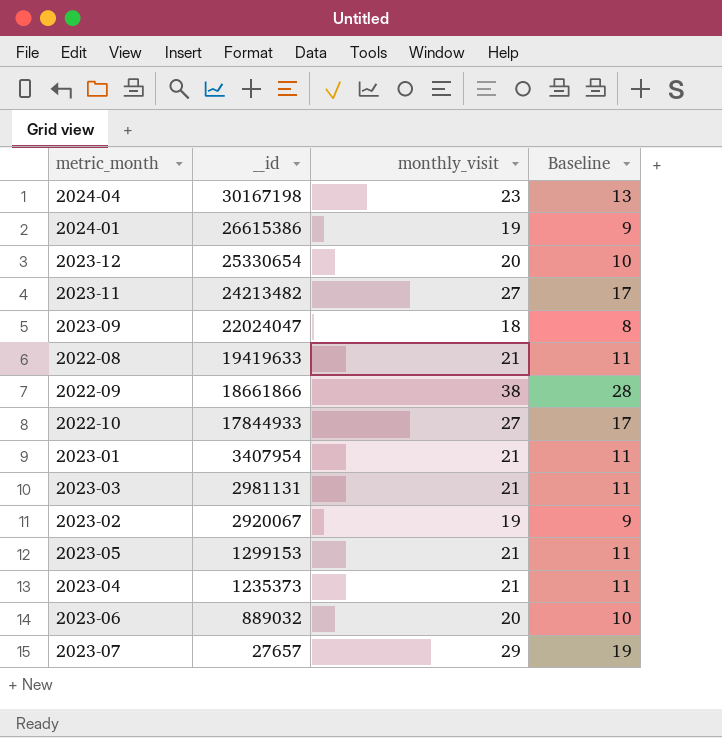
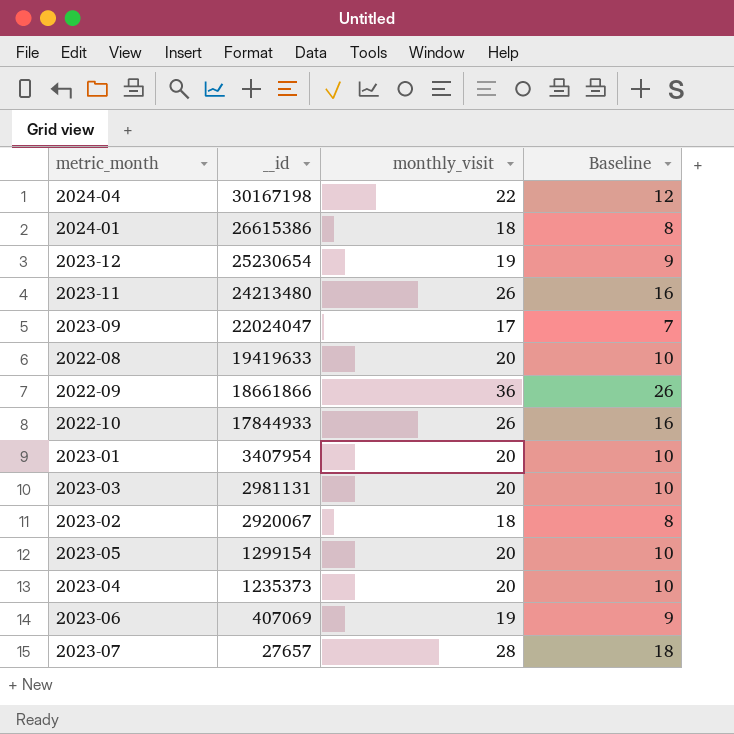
2024-04 | monthly_visit: 23 -> 22
2024-04 | Baseline: 13 -> 12
2024-01 | monthly_visit: 19 -> 18
2024-01 | Baseline: 9 -> 8
2023-12 | __id: 25330654 -> 25230654
2023-12 | monthly_visit: 20 -> 19
2023-12 | Baseline: 10 -> 9
2023-11 | __id: 24213482 -> 24213480
2023-11 | monthly_visit: 27 -> 26
2023-11 | Baseline: 17 -> 16
2023-09 | monthly_visit: 18 -> 17
2023-09 | Baseline: 8 -> 7
2022-08 | monthly_visit: 21 -> 20
2022-08 | Baseline: 11 -> 10
2022-09 | monthly_visit: 38 -> 36
2022-09 | Baseline: 28 -> 26
2022-10 | monthly_visit: 27 -> 26
2022-10 | Baseline: 17 -> 16
2023-01 | monthly_visit: 21 -> 20
2023-01 | Baseline: 11 -> 10
2023-03 | monthly_visit: 21 -> 20
2023-03 | Baseline: 11 -> 10
2023-02 | monthly_visit: 19 -> 18
2023-02 | Baseline: 9 -> 8
2023-05 | __id: 1299153 -> 1299154
2023-05 | monthly_visit: 21 -> 20
2023-05 | Baseline: 11 -> 10
2023-04 | monthly_visit: 21 -> 20
2023-04 | Baseline: 11 -> 10
2023-06 | __id: 889032 -> 407069
2023-06 | monthly_visit: 20 -> 19
2023-06 | Baseline: 10 -> 9
2023-07 | monthly_visit: 29 -> 28
2023-07 | Baseline: 19 -> 18

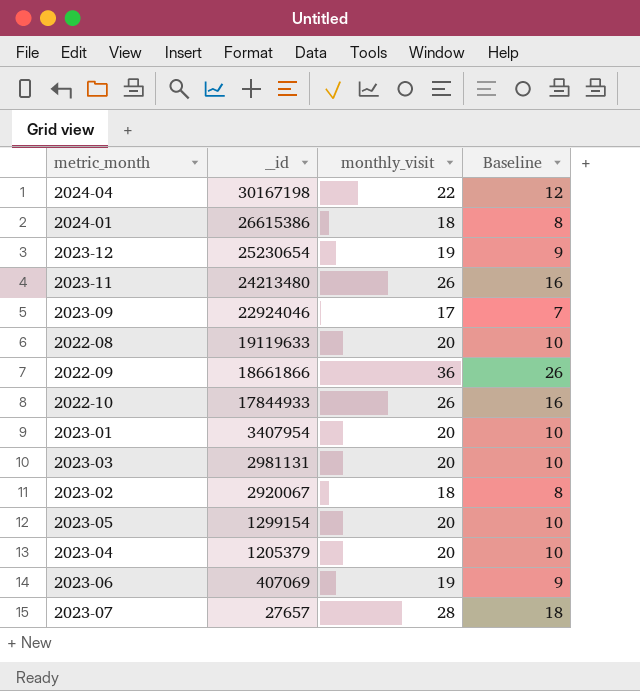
2023-09 | __id: 22024047 -> 22924046
2022-08 | __id: 19419633 -> 19119633
2023-04 | __id: 1235373 -> 1205379

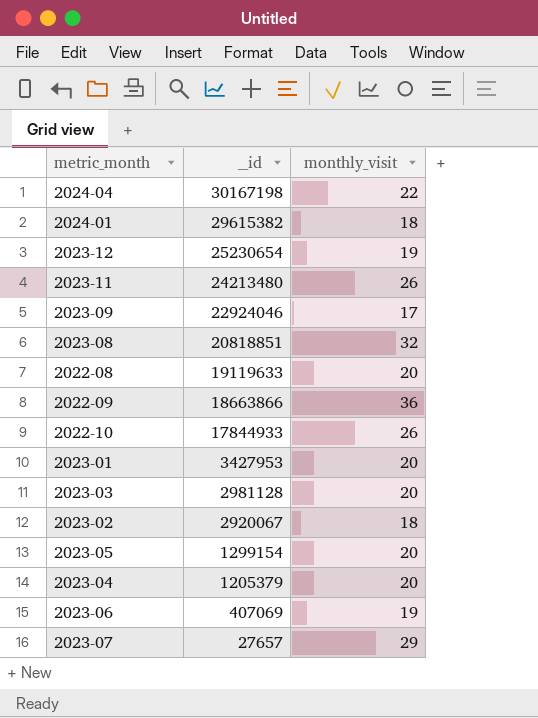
column Baseline | formula: [monthly_visit] - 10 -> none
2024-01 | __id: 26615386 -> 29615382
row 2023-08: none -> 20818851 | 32
2022-09 | __id: 18661866 -> 18663866
2023-01 | __id: 3407954 -> 3427953
2023-03 | __id: 2981131 -> 2981128
2023-07 | monthly_visit: 28 -> 29

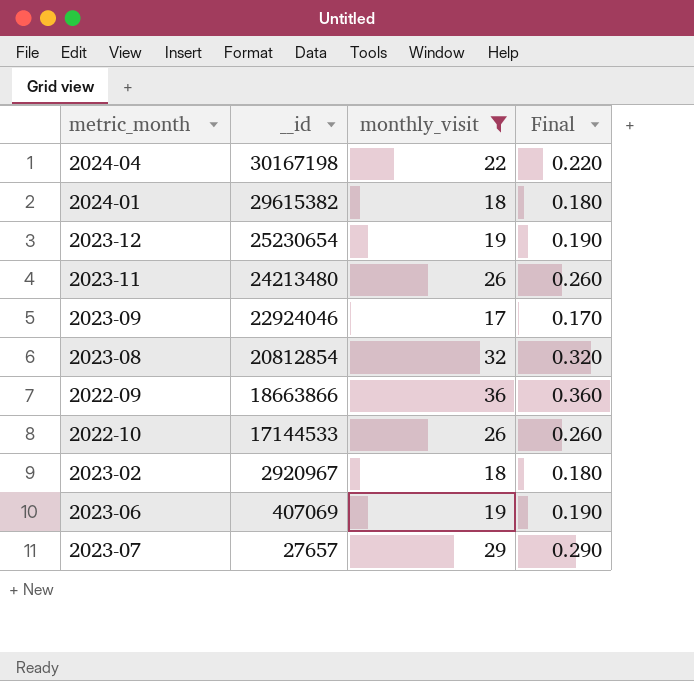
filter: none -> monthly_visit != 20
column Final | formula: none -> [monthly_visit] * 0.01
2023-08 | __id: 20818851 -> 20812854
2022-10 | __id: 17844933 -> 17144533
2023-02 | __id: 2920067 -> 2920967

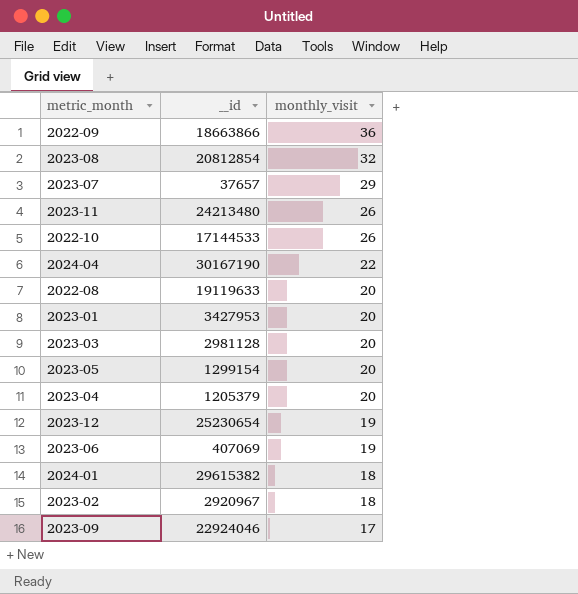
filter: monthly_visit != 20 -> none
row order: __id descending -> monthly_visit descending
column Final | formula: [monthly_visit] * 0.01 -> none
2023-07 | __id: 27657 -> 37657
2024-04 | __id: 30167198 -> 30167190

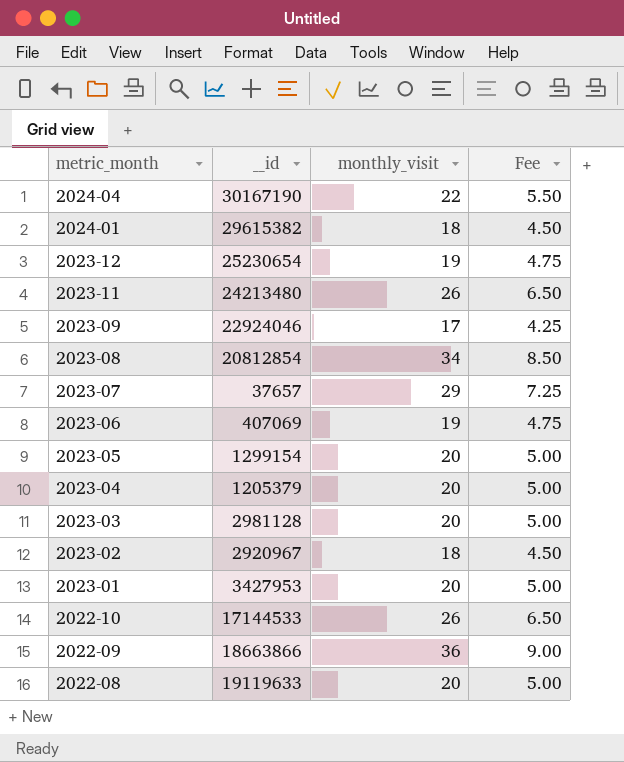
row order: monthly_visit descending -> metric_month descending
column Fee | formula: none -> [monthly_visit] * 0.25
2023-08 | monthly_visit: 32 -> 34

